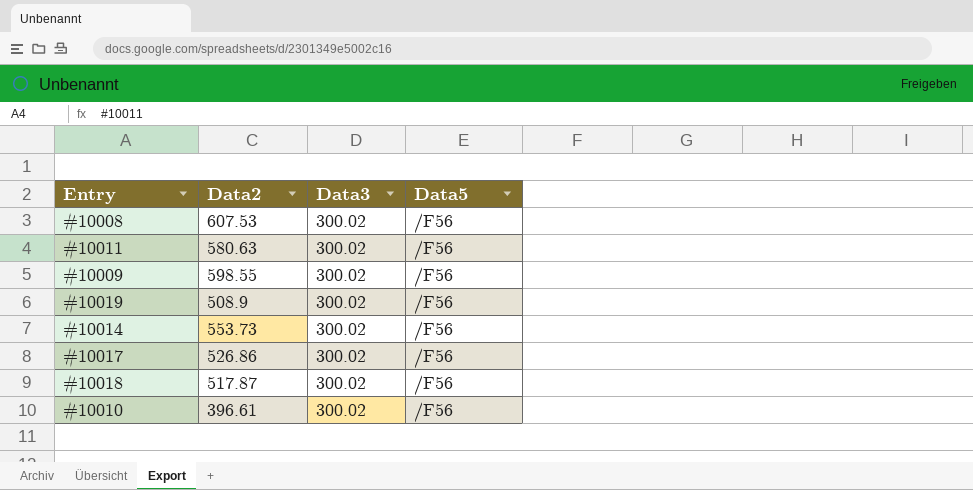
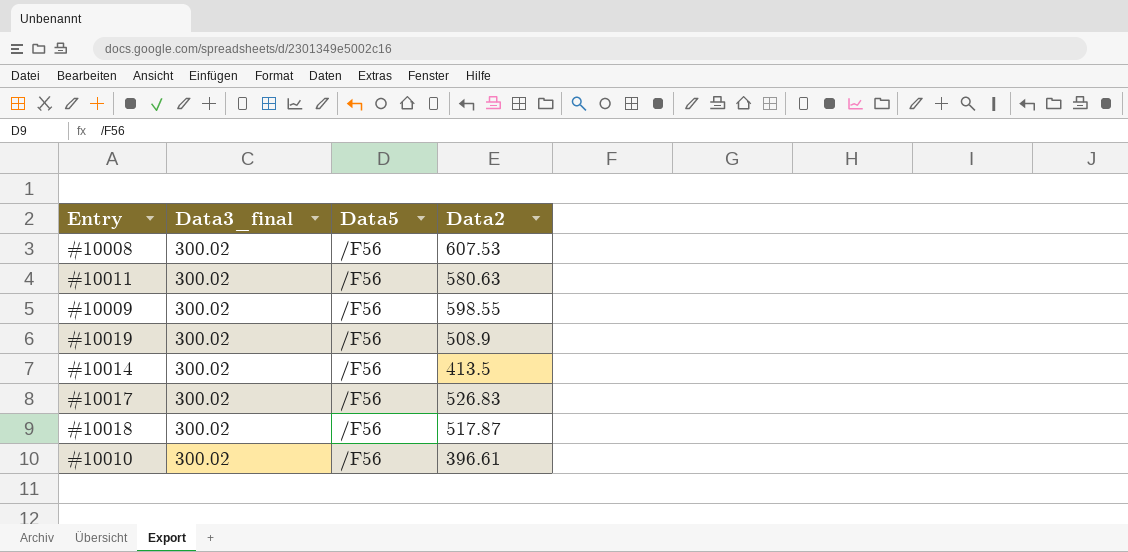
column name: Data3 -> Data3_final
column Data2 | position: 2 -> 4
#10014 | Data2: 553.73 -> 413.5
#10017 | Data2: 526.86 -> 526.83

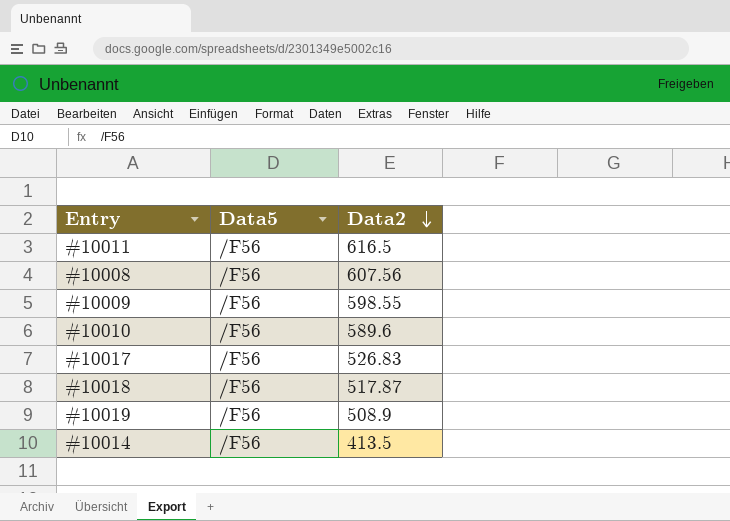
row order: none -> Data2 descending
column Data3_final | position: 2 -> none
#10011 | Data2: 580.63 -> 616.5
#10008 | Data2: 607.53 -> 607.56
#10010 | Data2: 396.61 -> 589.6

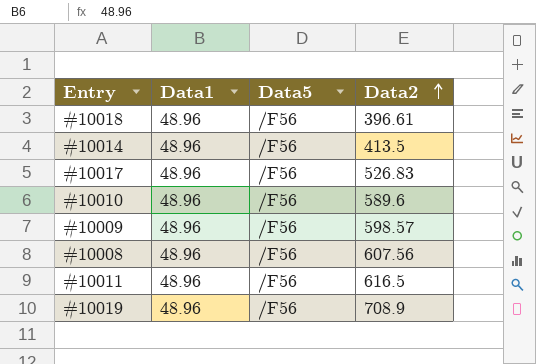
row order: Data2 descending -> Data2 ascending
column Data1 | position: none -> 2
#10018 | Data2: 517.87 -> 396.61
#10009 | Data2: 598.55 -> 598.57
#10019 | Data2: 508.9 -> 708.9

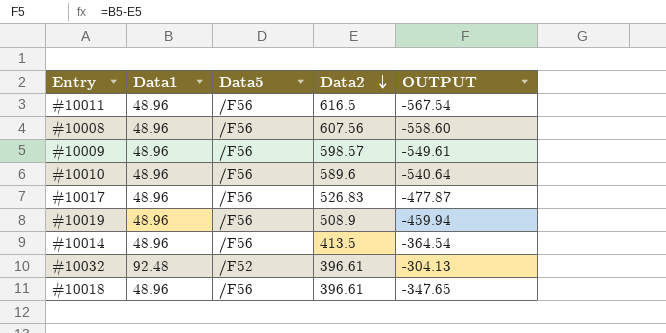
row order: Data2 ascending -> Data2 descending
column OUTPUT | formula: none -> [Data1] - [Data2]
#10019 | Data2: 708.9 -> 508.9
row #10032: none -> 92.48 | /F52 | 396.61 | -304.13

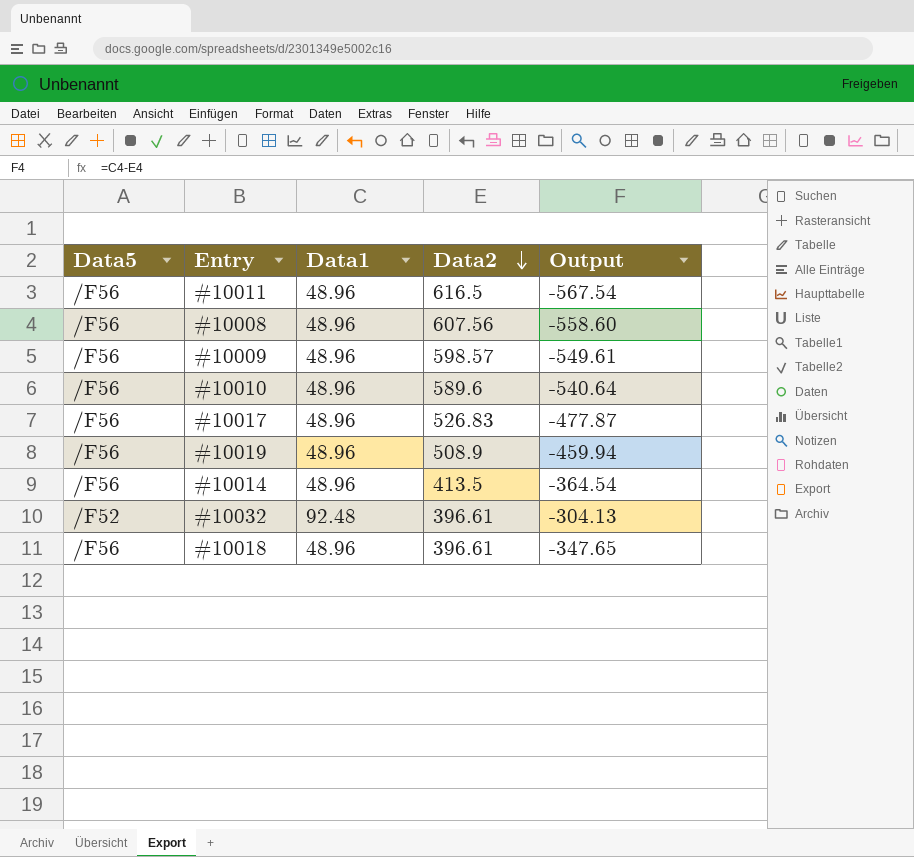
column Data5 | position: 3 -> 1
column name: OUTPUT -> Output

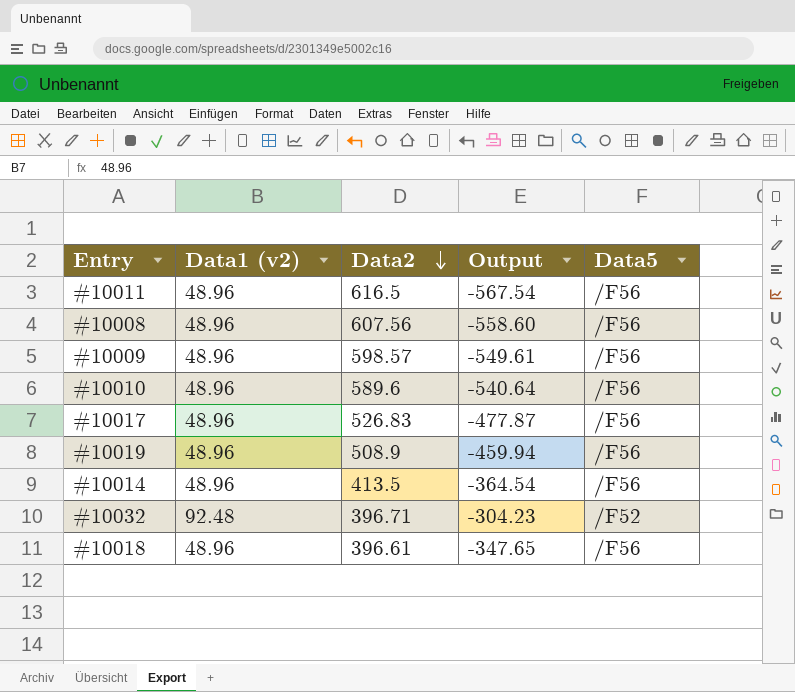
column name: Data1 -> Data1 (v2)
column Data5 | position: 1 -> 5
#10032 | Data2: 396.61 -> 396.71
#10032 | Output: -304.13 -> -304.23

